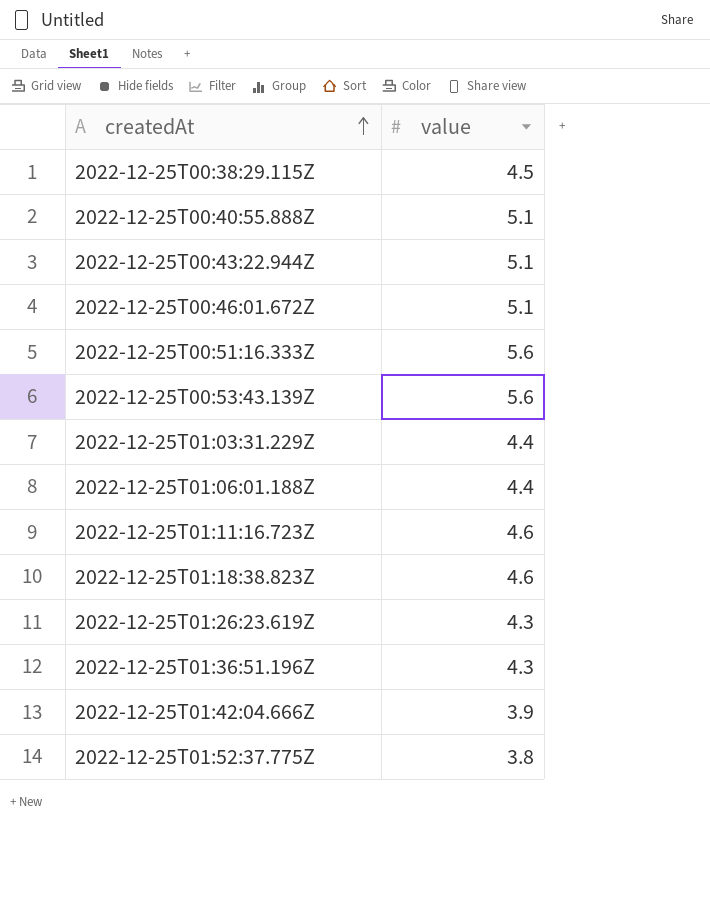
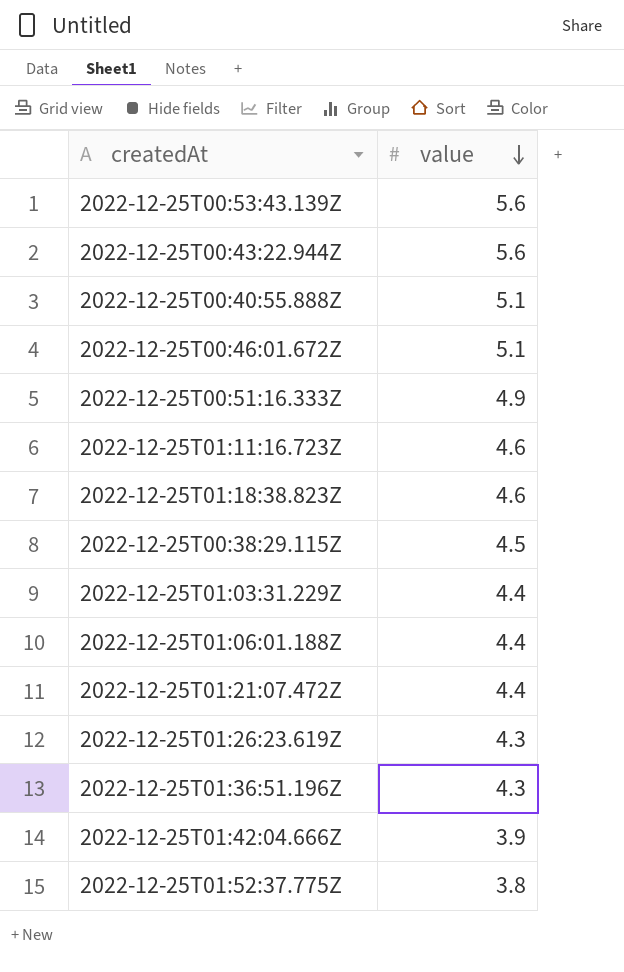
row order: createdAt ascending -> value descending
2022-12-25T00:43:22.944Z | value: 5.1 -> 5.6
2022-12-25T00:51:16.333Z | value: 5.6 -> 4.9
row 2022-12-25T01:21:07.472Z: none -> 4.4

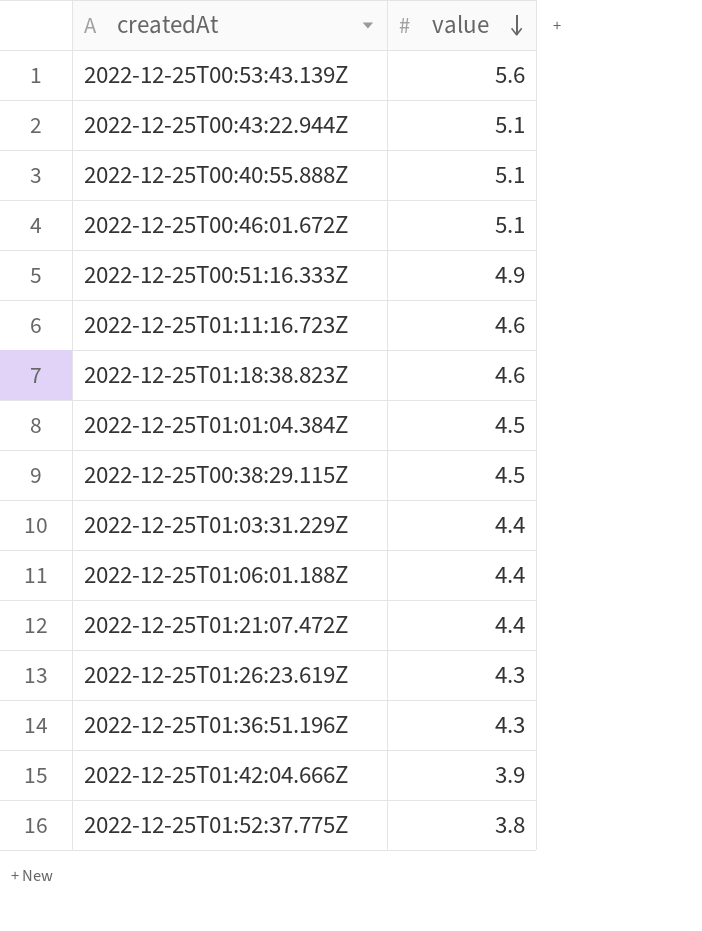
2022-12-25T00:43:22.944Z | value: 5.6 -> 5.1
row 2022-12-25T01:01:04.384Z: none -> 4.5

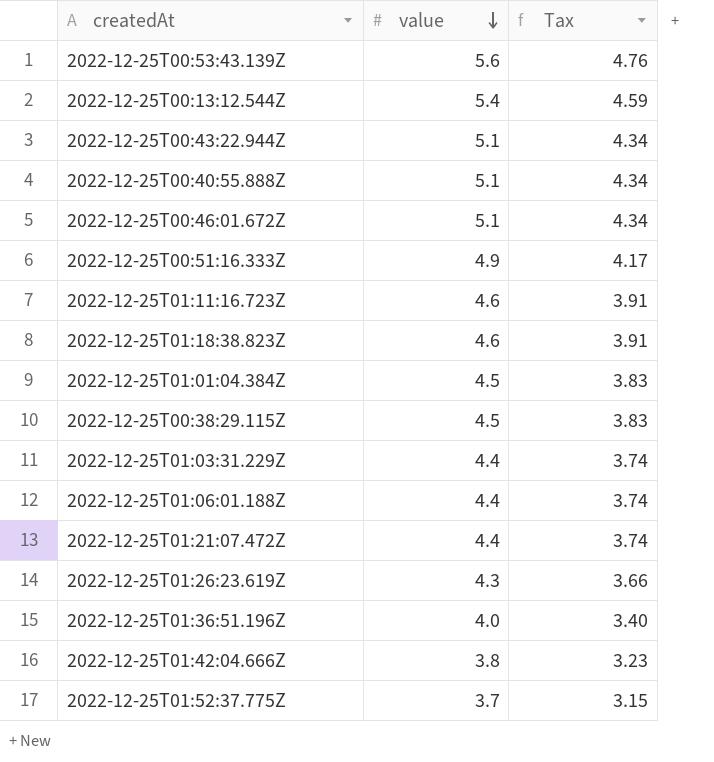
column Tax | formula: none -> [value] * 0.85
row 2022-12-25T00:13:12.544Z: none -> 5.4 | 4.59
2022-12-25T01:36:51.196Z | value: 4.3 -> 4.0
2022-12-25T01:42:04.666Z | value: 3.9 -> 3.8
2022-12-25T01:52:37.775Z | value: 3.8 -> 3.7

